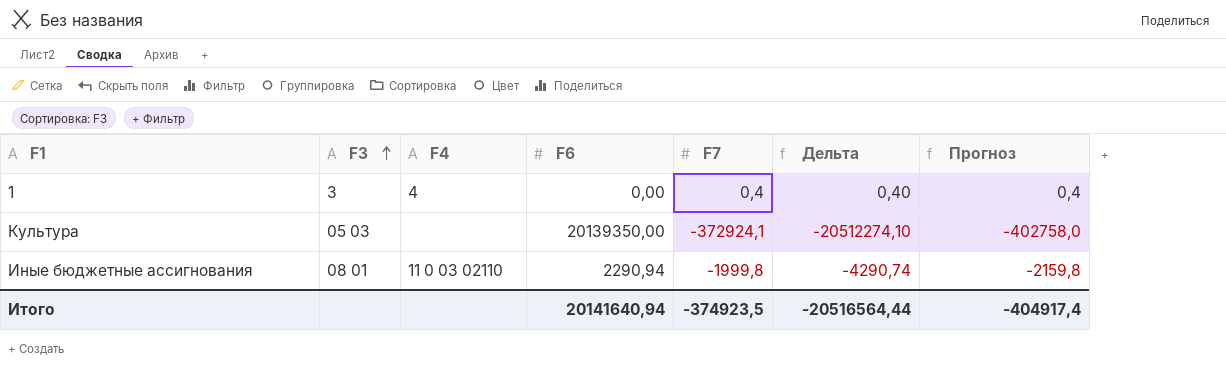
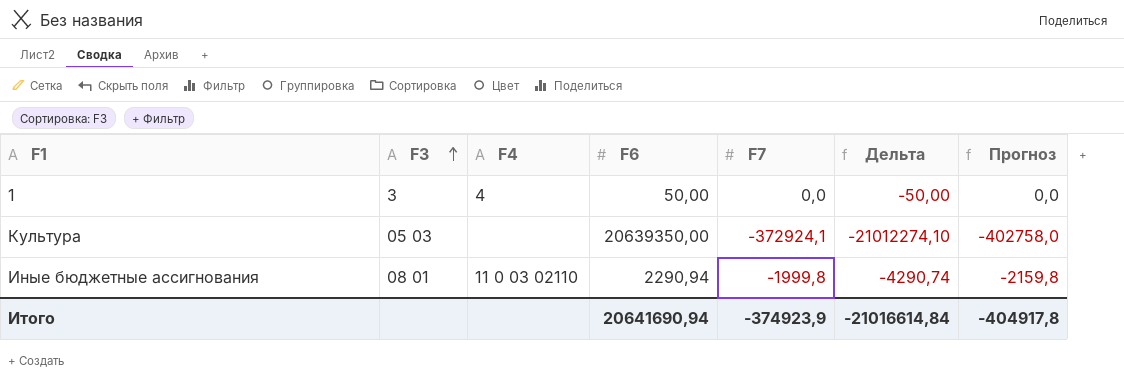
1 | F6: 0,00 -> 50,00
1 | F7: 0,4 -> 0,0
1 | Дельта: 0,40 -> -50,00
1 | Прогноз: 0,4 -> 0,0
Культура | F6: 20139350,00 -> 20639350,00
Культура | Дельта: -20512274,10 -> -21012274,10
Итого | F6: 20141640,94 -> 20641690,94
Итого | F7: -374923,5 -> -374923,9
Итого | Дельта: -20516564,44 -> -21016614,84
Итого | Прогноз: -404917,4 -> -404917,8

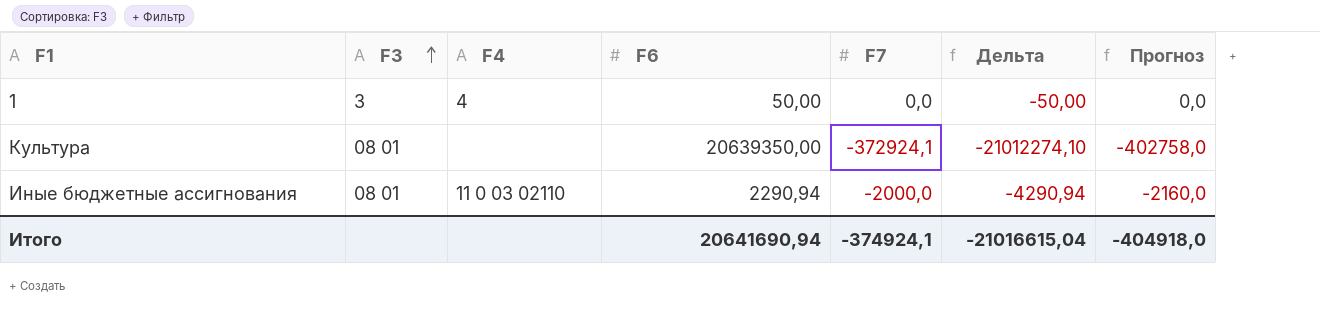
Культура | F3: 05 03 -> 08 01
Иные бюджетные ассигнования | F7: -1999,8 -> -2000,0
Иные бюджетные ассигнования | Дельта: -4290,74 -> -4290,94
Иные бюджетные ассигнования | Прогноз: -2159,8 -> -2160,0
Итого | F7: -374923,9 -> -374924,1
Итого | Дельта: -21016614,84 -> -21016615,04
Итого | Прогноз: -404917,8 -> -404918,0

